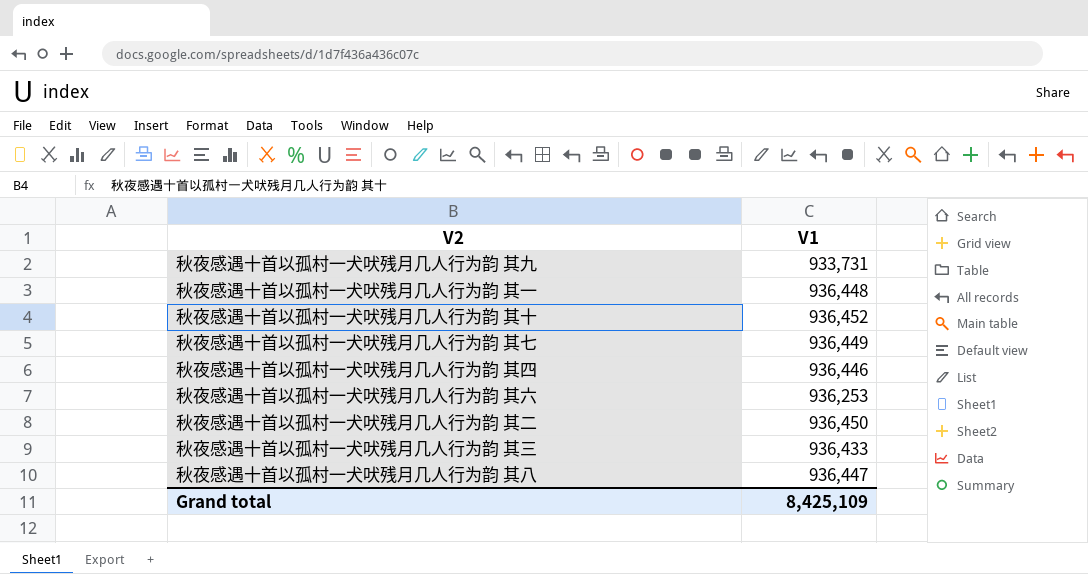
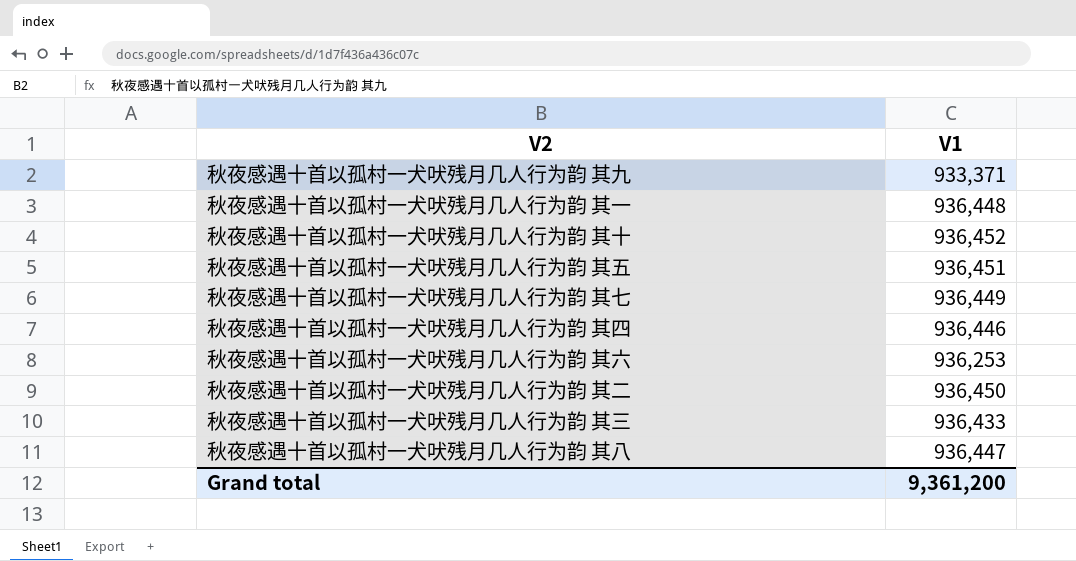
秋夜感遇十首以孤村一犬吠残月几人行为韵 其九 | V1: 933,731 -> 933,371
row 秋夜感遇十首以孤村一犬吠残月几人行为韵 其五: none -> 936,451
Grand total | V1: 8,425,109 -> 9,361,200

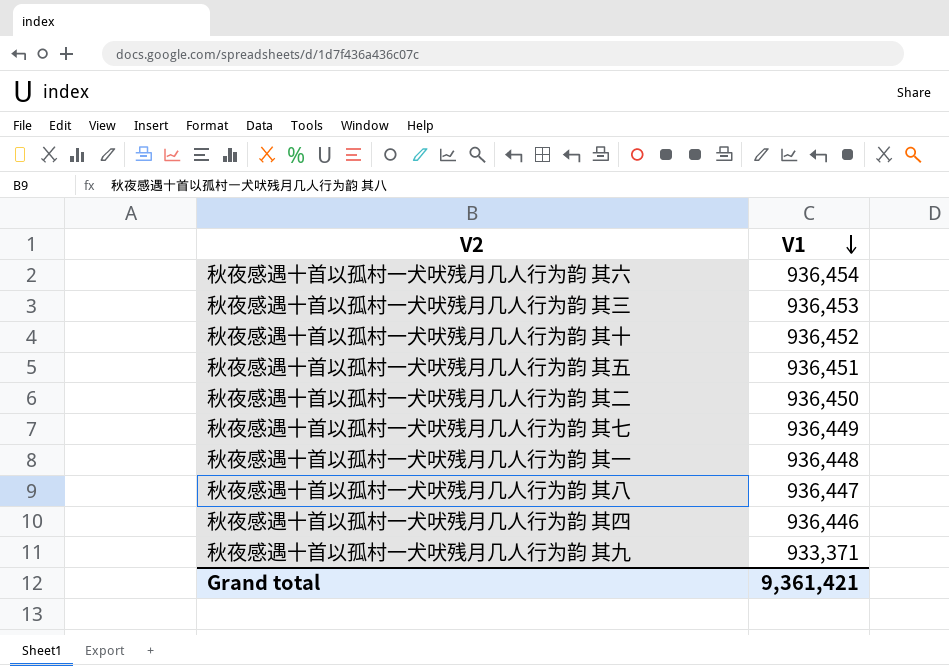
row order: none -> V1 descending
秋夜感遇十首以孤村一犬吠残月几人行为韵 其六 | V1: 936,253 -> 936,454
秋夜感遇十首以孤村一犬吠残月几人行为韵 其三 | V1: 936,433 -> 936,453
Grand total | V1: 9,361,200 -> 9,361,421

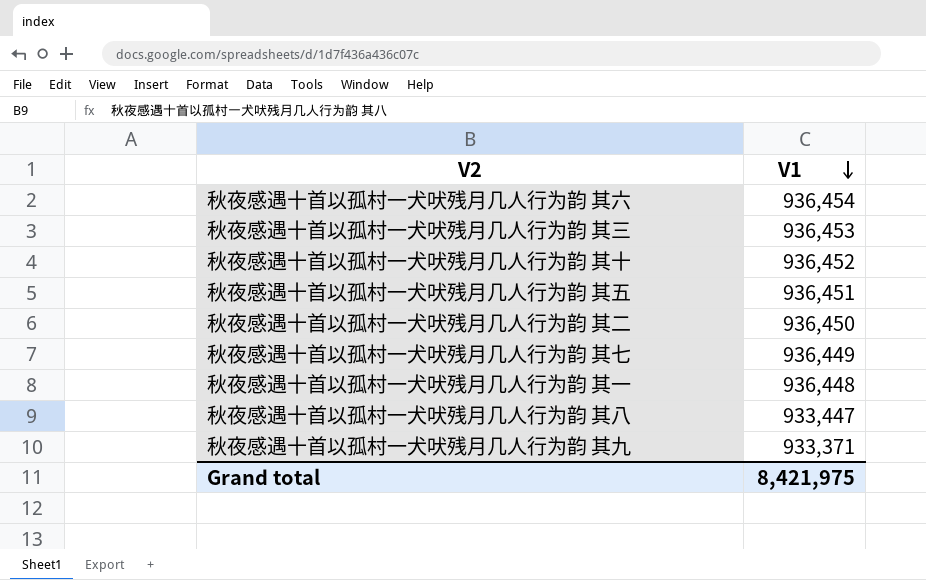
row 秋夜感遇十首以孤村一犬吠残月几人行为韵 其四: 936,446 -> none
秋夜感遇十首以孤村一犬吠残月几人行为韵 其八 | V1: 936,447 -> 933,447
Grand total | V1: 9,361,421 -> 8,421,975

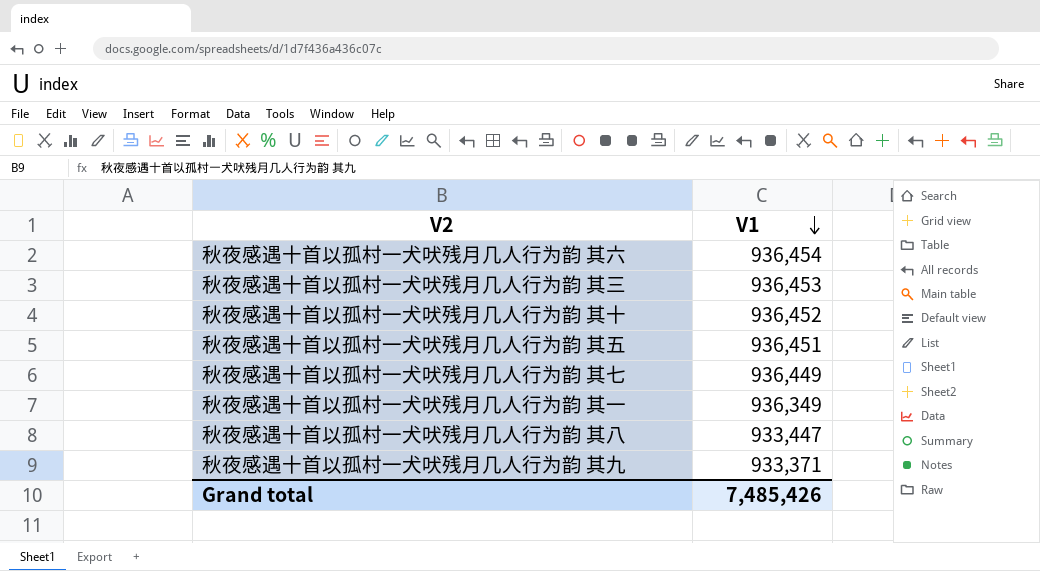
row 秋夜感遇十首以孤村一犬吠残月几人行为韵 其二: 936,450 -> none
秋夜感遇十首以孤村一犬吠残月几人行为韵 其一 | V1: 936,448 -> 936,349
Grand total | V1: 8,421,975 -> 7,485,426

